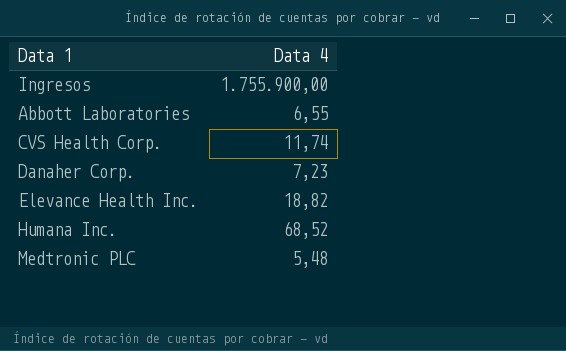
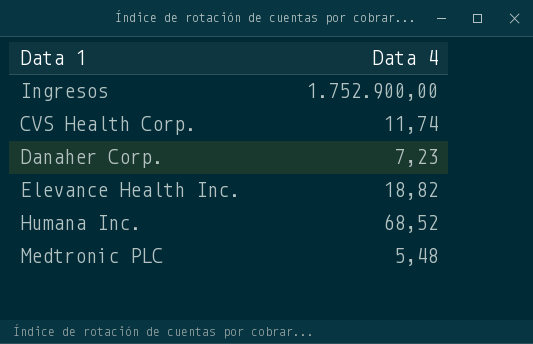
row Abbott Laboratories: 6,55 -> none
Ingresos | Data 4: 1.755.900,00 -> 1.752.900,00

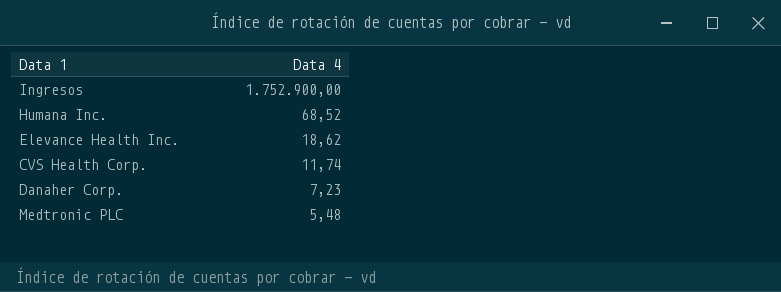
row order: none -> Data 4 descending
Elevance Health Inc. | Data 4: 18,82 -> 18,62

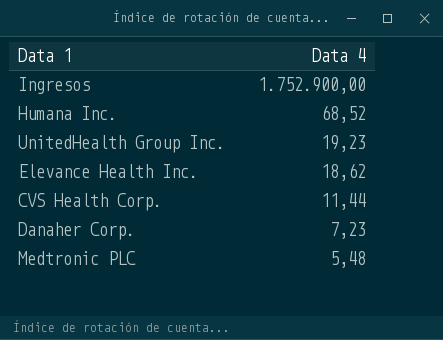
row UnitedHealth Group Inc.: none -> 19,23
CVS Health Corp. | Data 4: 11,74 -> 11,44

